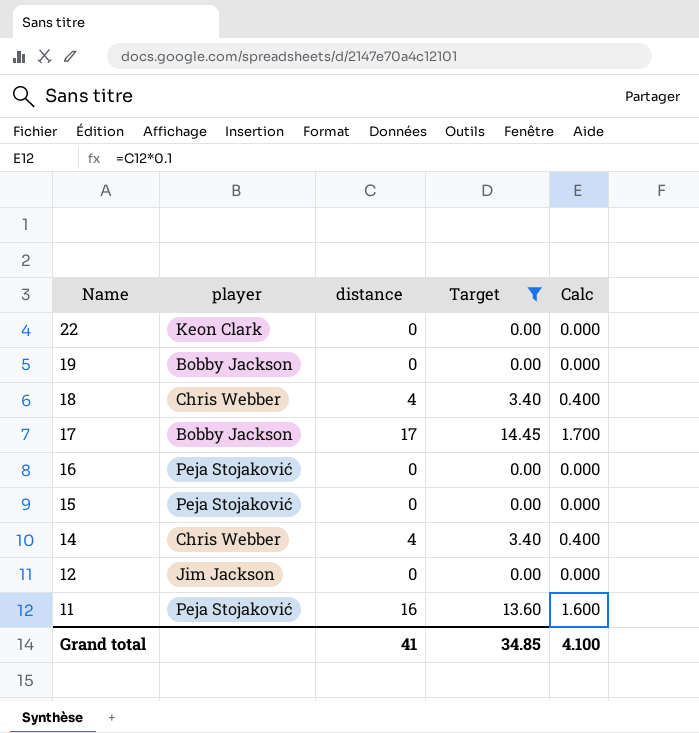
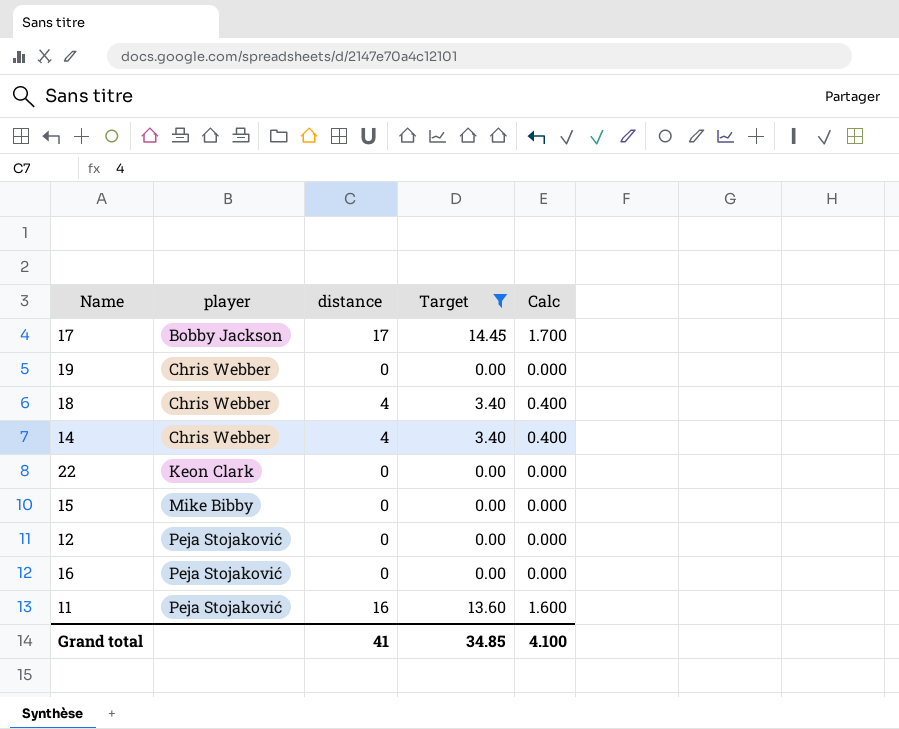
row order: Name descending -> player ascending
19 | player: Bobby Jackson -> Chris Webber
15 | player: Peja Stojaković -> Mike Bibby
12 | player: Jim Jackson -> Peja Stojaković

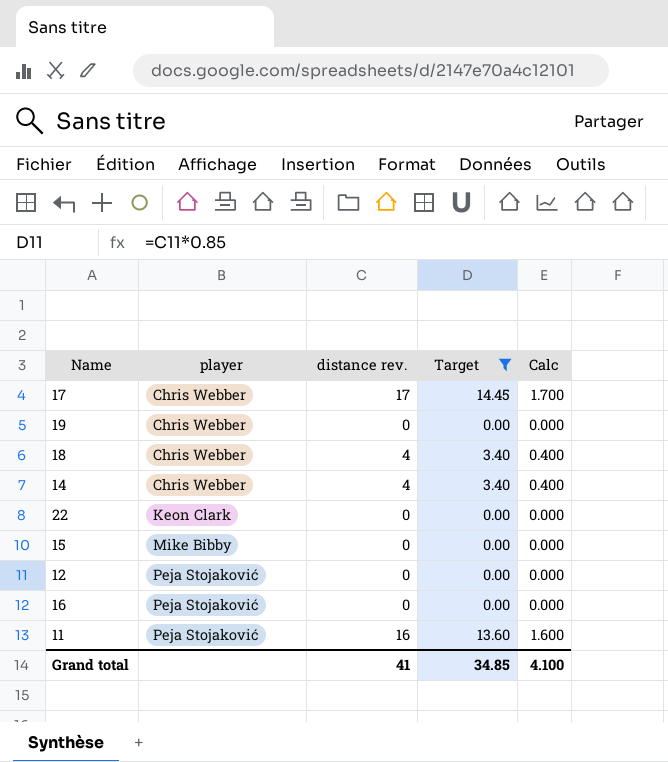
column name: distance -> distance rev.
17 | player: Bobby Jackson -> Chris Webber

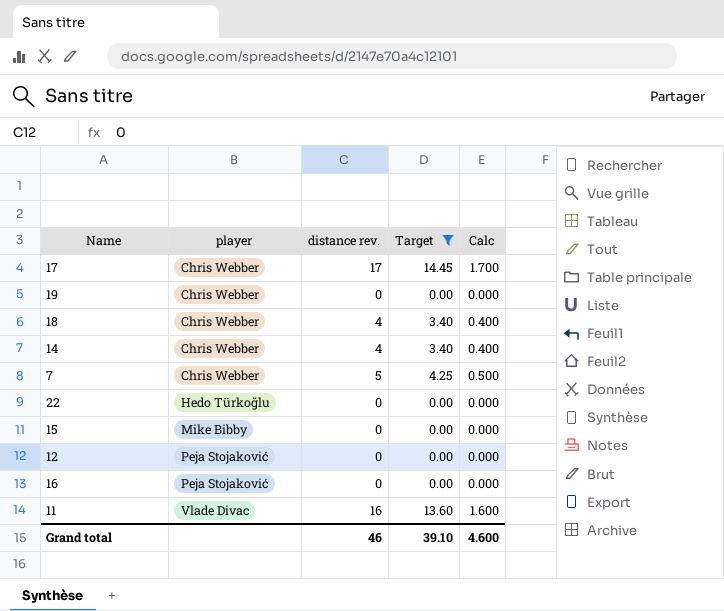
row 7: none -> Chris Webber | 5 | 4.25 | 0.500
22 | player: Keon Clark -> Hedo Türkoğlu
11 | player: Peja Stojaković -> Vlade Divac
Grand total | distance rev.: 41 -> 46
Grand total | Target: 34.85 -> 39.10
Grand total | Calc: 4.100 -> 4.600

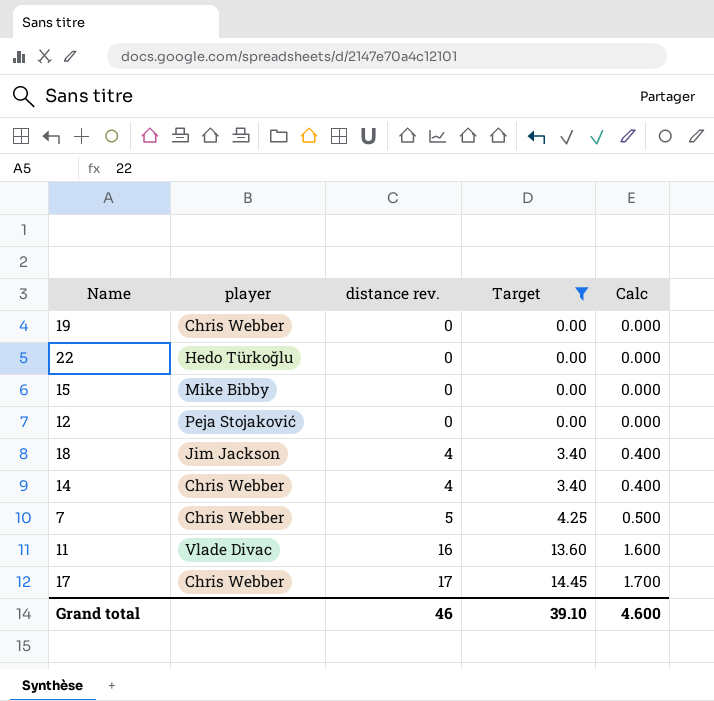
row order: player ascending -> distance rev. ascending
row 16: Peja Stojaković | 0 | 0.00 | 0.000 -> none
18 | player: Chris Webber -> Jim Jackson

